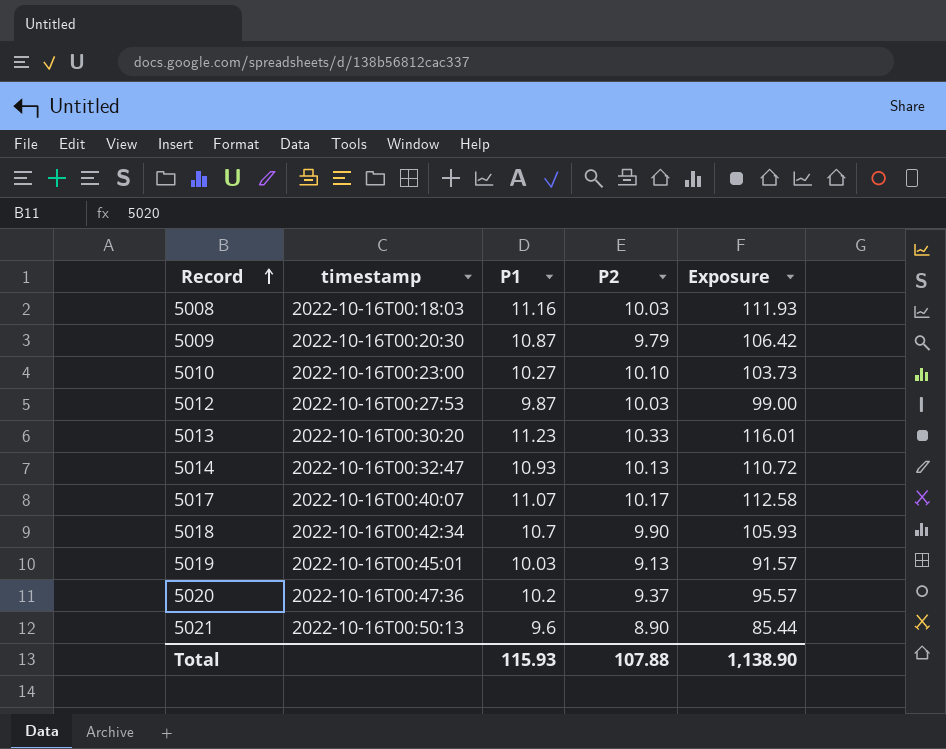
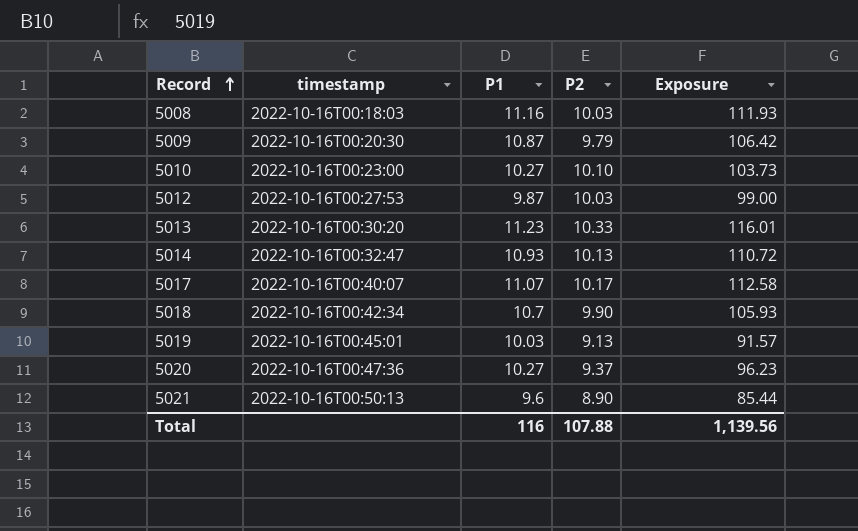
5020 | P1: 10.2 -> 10.27
5020 | Exposure: 95.57 -> 96.23
Total | P1: 115.93 -> 116
Total | Exposure: 1,138.90 -> 1,139.56

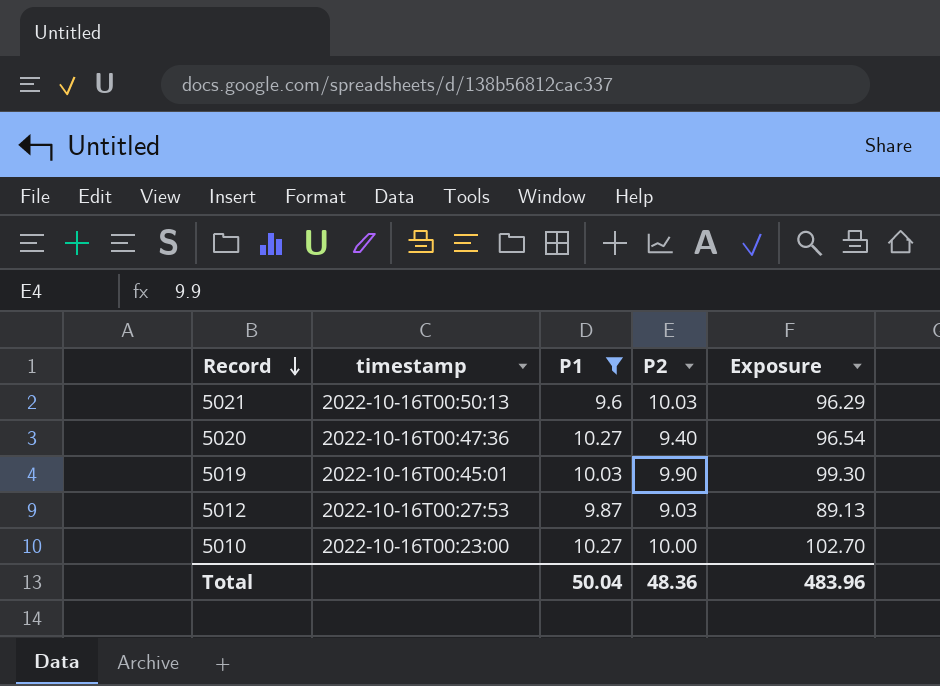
filter: none -> P1 <= 10.27
row order: Record ascending -> Record descending
5021 | P2: 8.90 -> 10.03
5021 | Exposure: 85.44 -> 96.29
5020 | P2: 9.37 -> 9.40
5020 | Exposure: 96.23 -> 96.54
5019 | P2: 9.13 -> 9.90
5019 | Exposure: 91.57 -> 99.30
5012 | P2: 10.03 -> 9.03
5012 | Exposure: 99.00 -> 89.13
5010 | P2: 10.10 -> 10.00
5010 | Exposure: 103.73 -> 102.70
Total | P1: 116 -> 50.04
Total | P2: 107.88 -> 48.36
Total | Exposure: 1,139.56 -> 483.96

